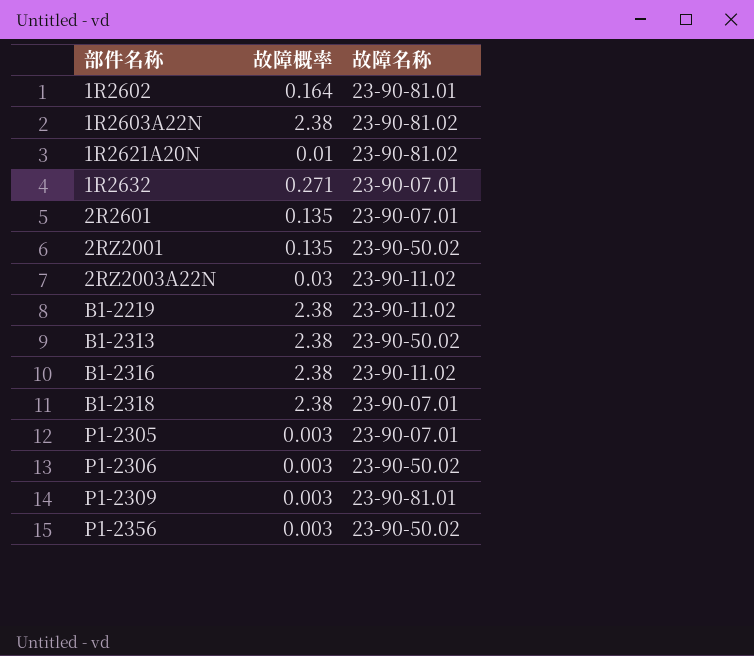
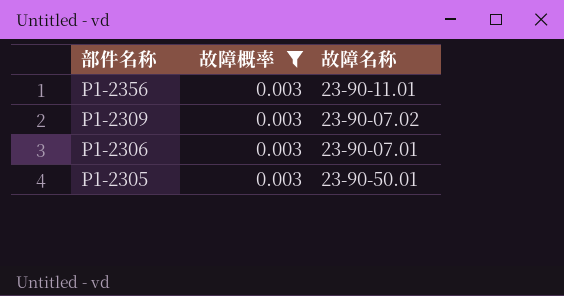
filter: none -> 故障概率 = 0.003
row order: 部件名称 ascending -> 部件名称 descending
P1-2356 | 故障名称: 23-90-50.02 -> 23-90-11.01
P1-2309 | 故障名称: 23-90-81.01 -> 23-90-07.02
P1-2306 | 故障名称: 23-90-50.02 -> 23-90-07.01
P1-2305 | 故障名称: 23-90-07.01 -> 23-90-50.01

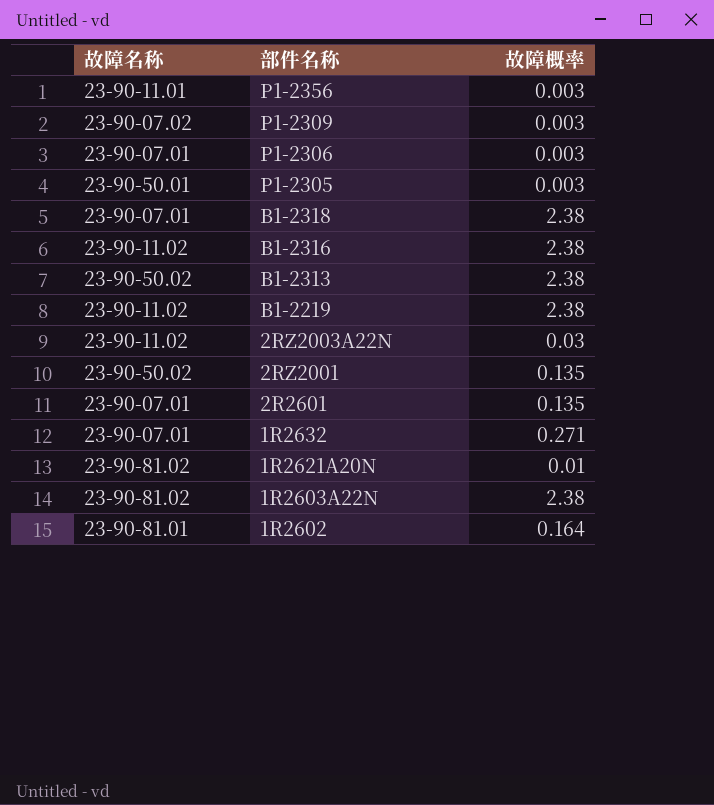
filter: 故障概率 = 0.003 -> none
column 故障名称 | position: 3 -> 1

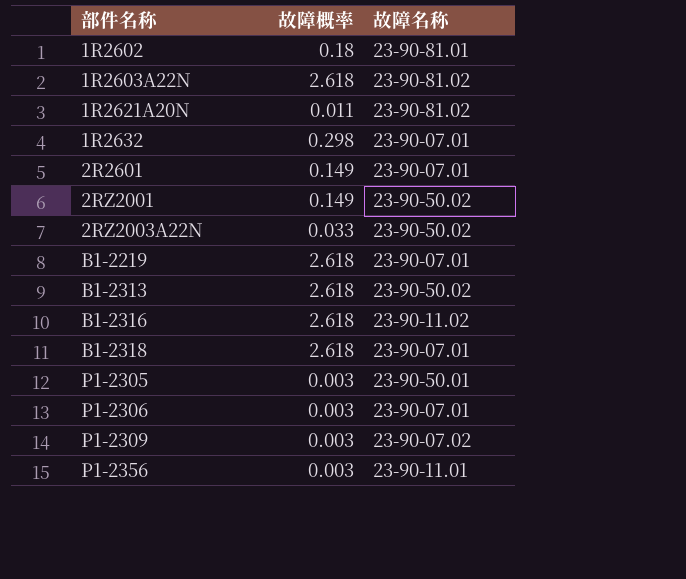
row order: 部件名称 descending -> 部件名称 ascending
column 故障名称 | position: 1 -> 3
1R2602 | 故障概率: 0.164 -> 0.18
1R2603A22N | 故障概率: 2.38 -> 2.618
1R2621A20N | 故障概率: 0.01 -> 0.011
1R2632 | 故障概率: 0.271 -> 0.298
2R2601 | 故障概率: 0.135 -> 0.149
2RZ2001 | 故障概率: 0.135 -> 0.149
2RZ2003A22N | 故障概率: 0.03 -> 0.033
2RZ2003A22N | 故障名称: 23-90-11.02 -> 23-90-50.02
B1-2219 | 故障概率: 2.38 -> 2.618
B1-2219 | 故障名称: 23-90-11.02 -> 23-90-07.01
B1-2313 | 故障概率: 2.38 -> 2.618
B1-2316 | 故障概率: 2.38 -> 2.618
B1-2318 | 故障概率: 2.38 -> 2.618

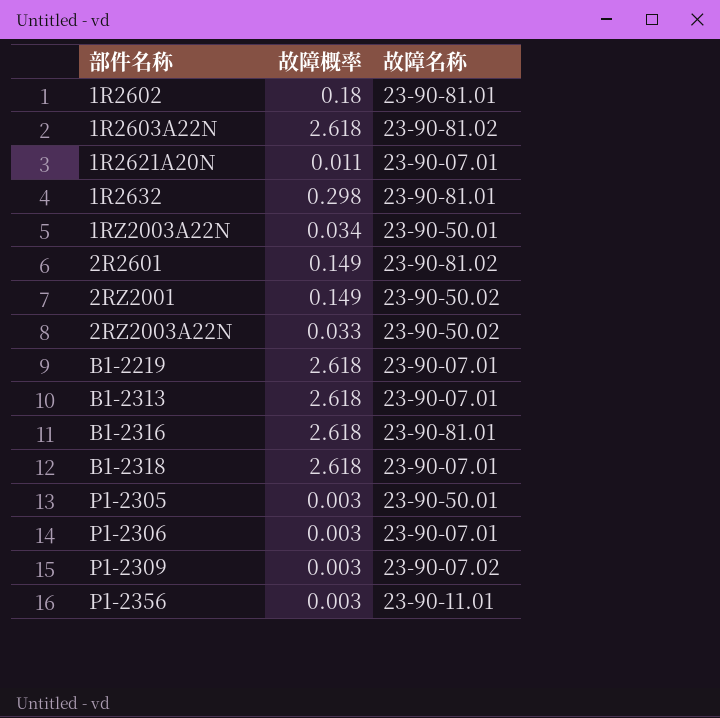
1R2621A20N | 故障名称: 23-90-81.02 -> 23-90-07.01
1R2632 | 故障名称: 23-90-07.01 -> 23-90-81.01
row 1RZ2003A22N: none -> 0.034 | 23-90-50.01
2R2601 | 故障名称: 23-90-07.01 -> 23-90-81.02
B1-2313 | 故障名称: 23-90-50.02 -> 23-90-07.01
B1-2316 | 故障名称: 23-90-11.02 -> 23-90-81.01

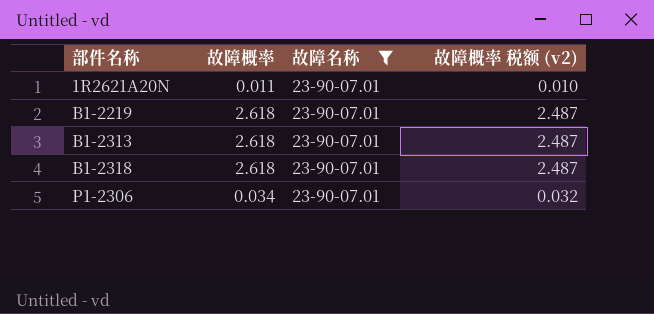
filter: none -> 故障名称 = 23-90-07.01
column 故障概率 税额 (v2) | formula: none -> [故障概率] * 0.95
P1-2306 | 故障概率: 0.003 -> 0.034

